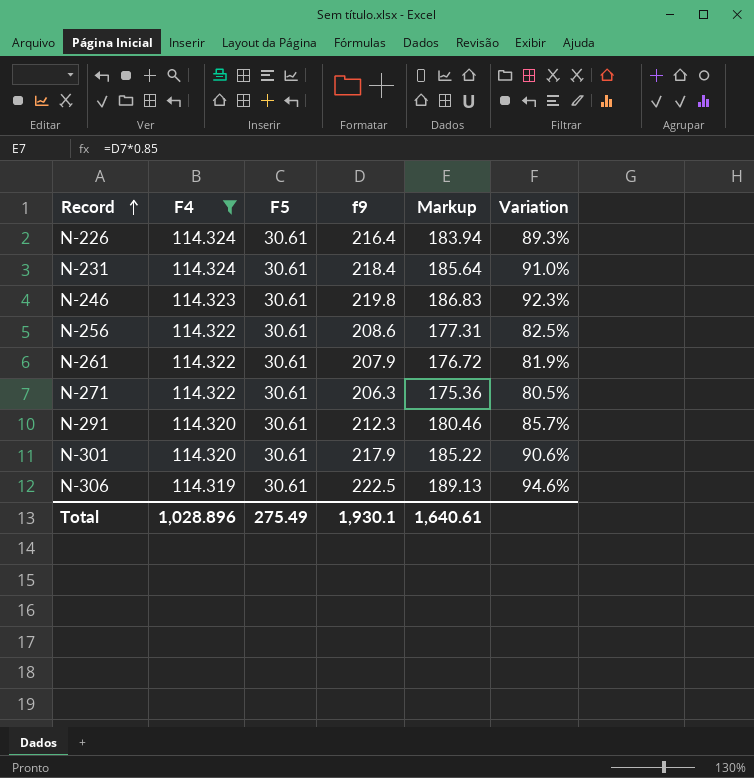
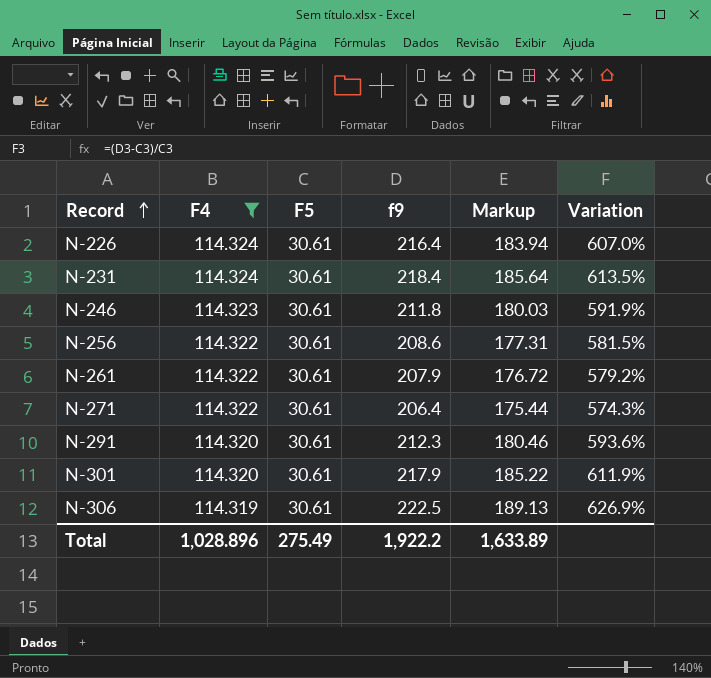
column Variation | formula: ([f9] - [F4]) / [F4] -> ([f9] - [F5]) / [F5]
N-246 | f9: 219.8 -> 211.8
N-246 | Markup: 186.83 -> 180.03
N-271 | f9: 206.3 -> 206.4
N-271 | Markup: 175.36 -> 175.44
Total | f9: 1,930.1 -> 1,922.2
Total | Markup: 1,640.61 -> 1,633.89

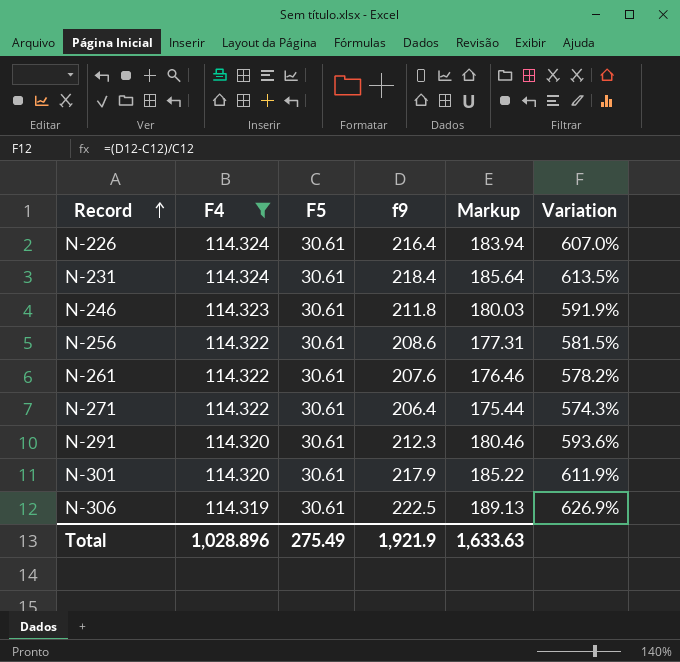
N-261 | f9: 207.9 -> 207.6
N-261 | Markup: 176.72 -> 176.46
N-261 | Variation: 579.2% -> 578.2%
Total | f9: 1,922.2 -> 1,921.9
Total | Markup: 1,633.89 -> 1,633.63

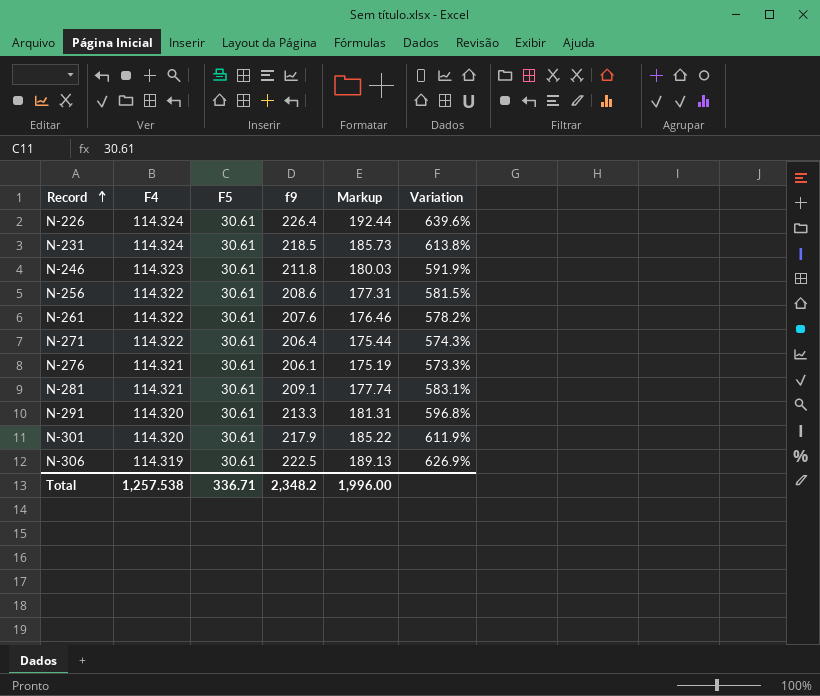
filter: F4 != 114.321 -> none
N-226 | f9: 216.4 -> 226.4
N-226 | Markup: 183.94 -> 192.44
N-226 | Variation: 607.0% -> 639.6%
N-231 | f9: 218.4 -> 218.5
N-231 | Markup: 185.64 -> 185.73
N-231 | Variation: 613.5% -> 613.8%
N-291 | f9: 212.3 -> 213.3
N-291 | Markup: 180.46 -> 181.31
N-291 | Variation: 593.6% -> 596.8%
Total | F4: 1,028.896 -> 1,257.538
Total | F5: 275.49 -> 336.71
Total | f9: 1,921.9 -> 2,348.2
Total | Markup: 1,633.63 -> 1,996.00

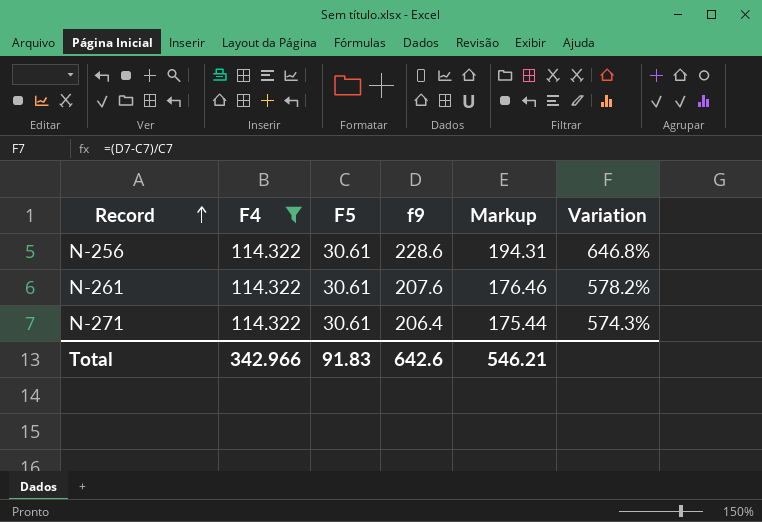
filter: none -> F4 = 114.322
N-256 | f9: 208.6 -> 228.6
N-256 | Markup: 177.31 -> 194.31
N-256 | Variation: 581.5% -> 646.8%
Total | F4: 1,257.538 -> 342.966
Total | F5: 336.71 -> 91.83
Total | f9: 2,348.2 -> 642.6
Total | Markup: 1,996.00 -> 546.21

